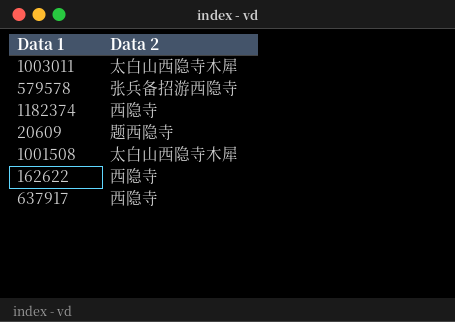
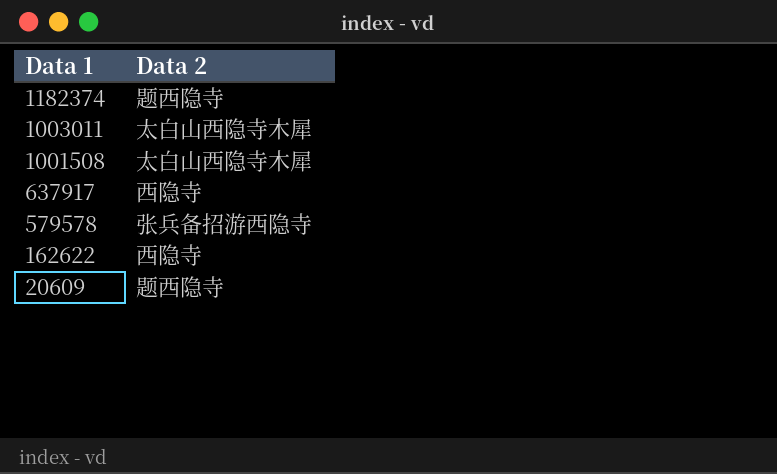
row order: none -> Data 1 descending
1182374 | Data 2: 西隐寺 -> 题西隐寺

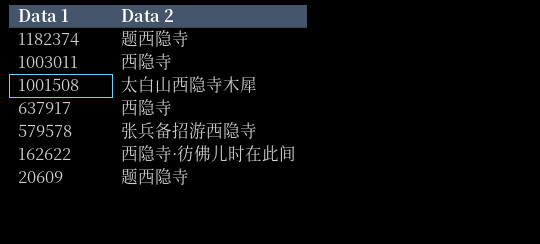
1003011 | Data 2: 太白山西隐寺木犀 -> 西隐寺
162622 | Data 2: 西隐寺 -> 西隐寺·彷佛儿时在此间

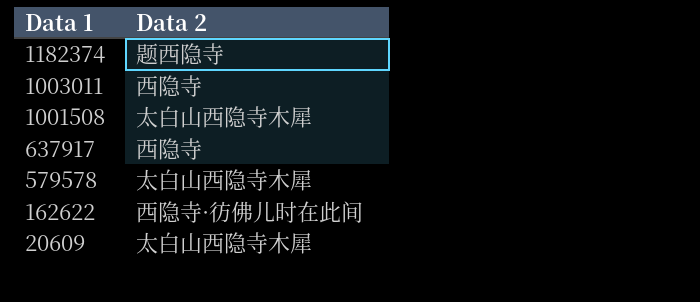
579578 | Data 2: 张兵备招游西隐寺 -> 太白山西隐寺木犀
20609 | Data 2: 题西隐寺 -> 太白山西隐寺木犀

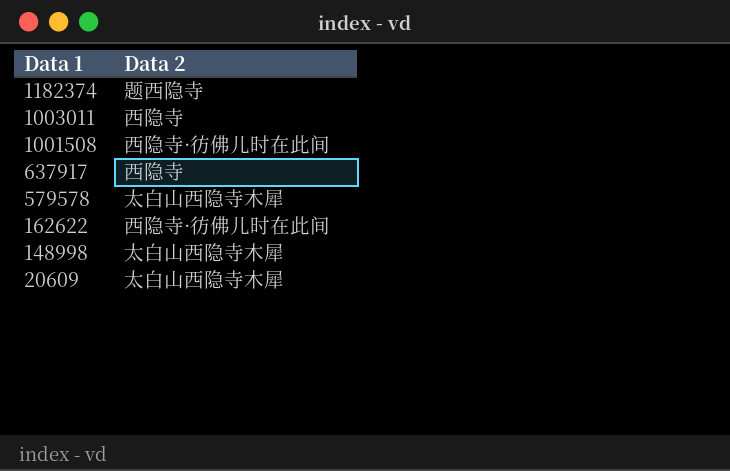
1001508 | Data 2: 太白山西隐寺木犀 -> 西隐寺·彷佛儿时在此间
row 148998: none -> 太白山西隐寺木犀

